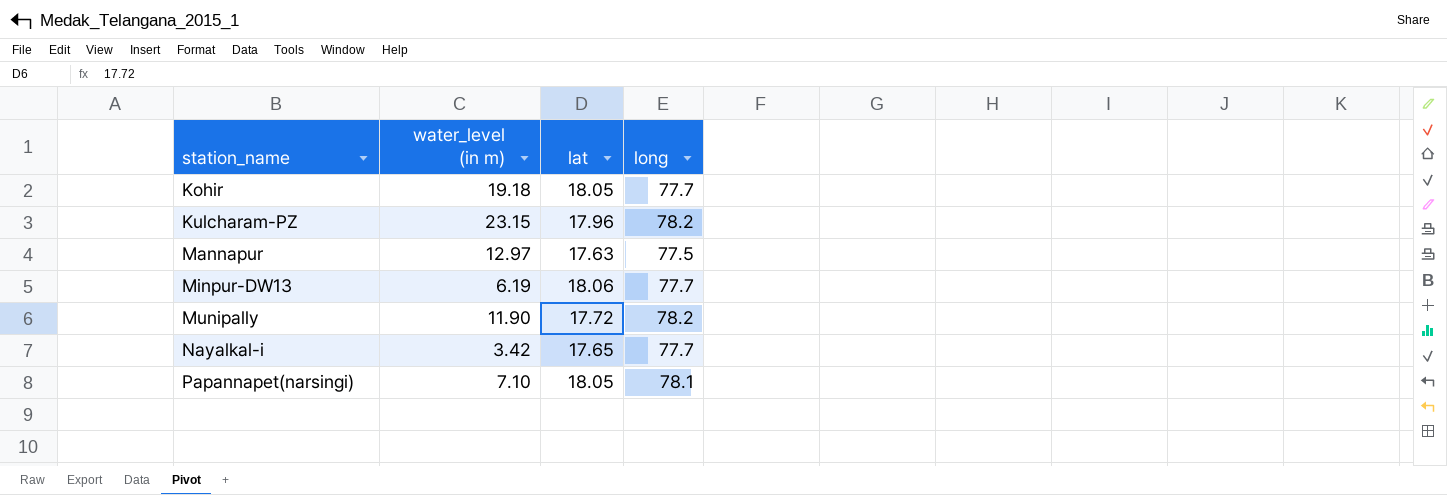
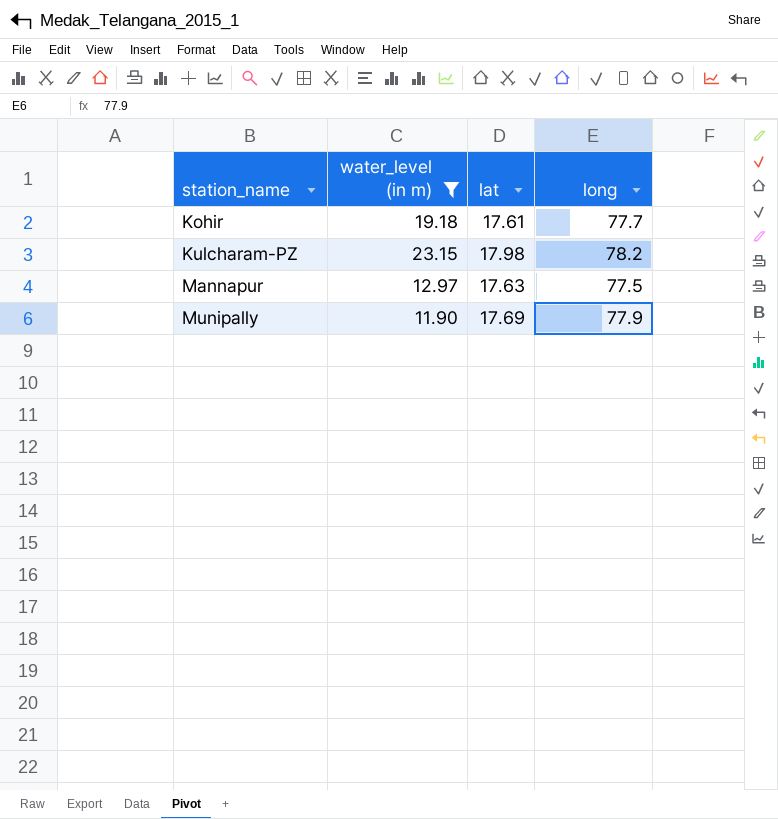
filter: none -> water_level (in m) >= 11.90
Kohir | lat: 18.05 -> 17.61
Kulcharam-PZ | lat: 17.96 -> 17.98
Munipally | lat: 17.72 -> 17.69
Munipally | long: 78.2 -> 77.9

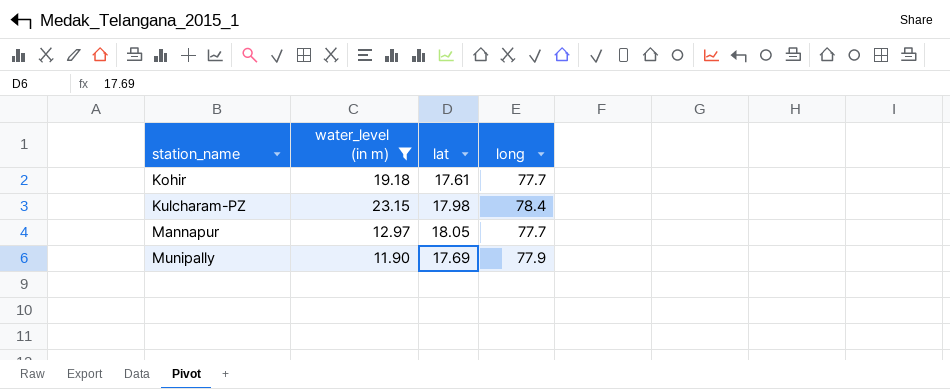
Kulcharam-PZ | long: 78.2 -> 78.4
Mannapur | lat: 17.63 -> 18.05
Mannapur | long: 77.5 -> 77.7

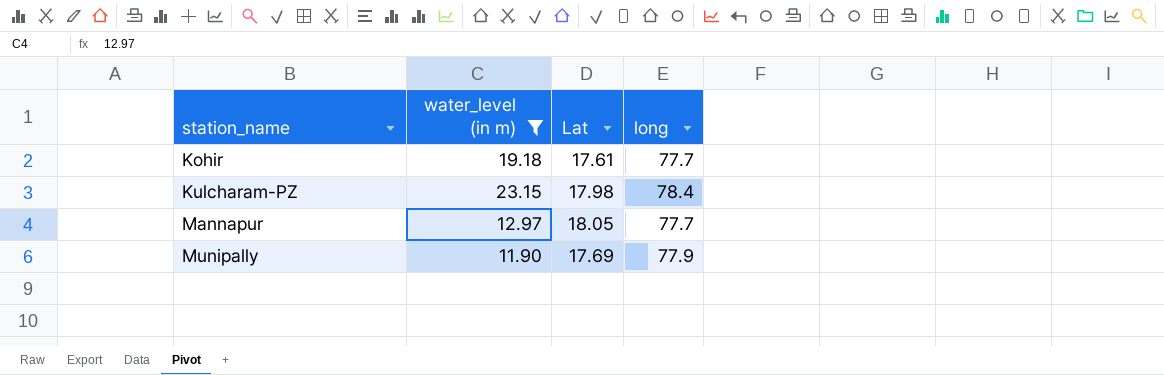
column name: lat -> Lat

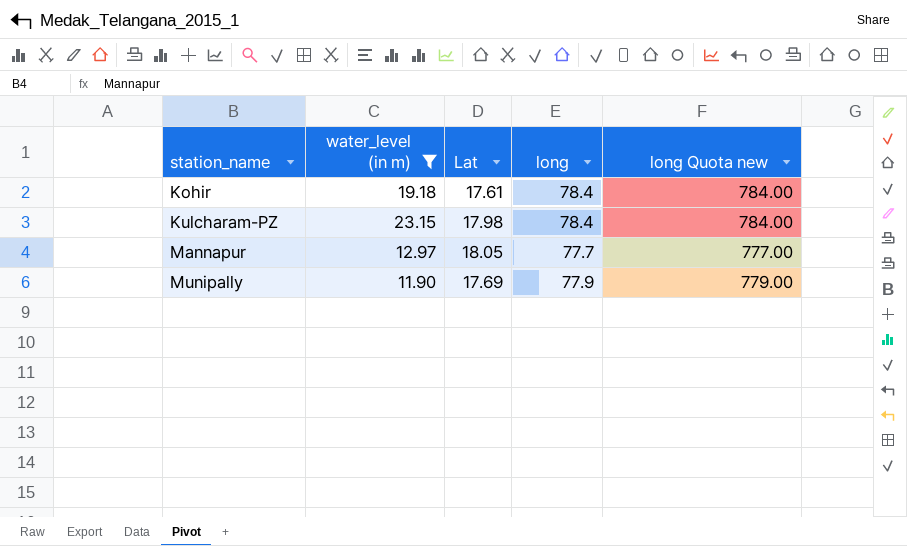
column long Quota new | formula: none -> [long] * 10
Kohir | long: 77.7 -> 78.4

